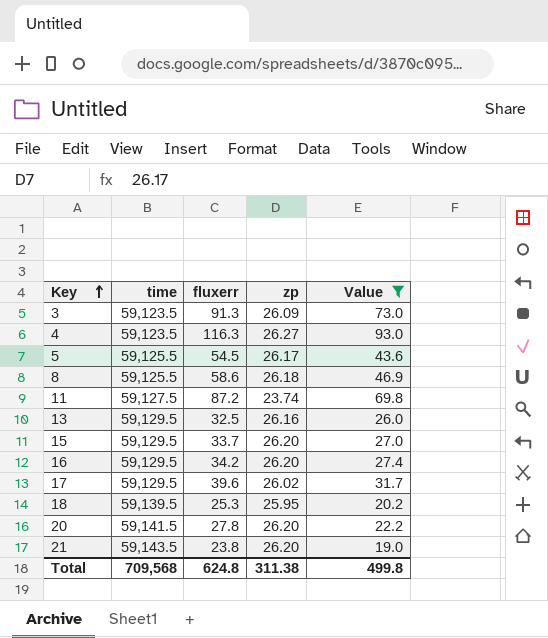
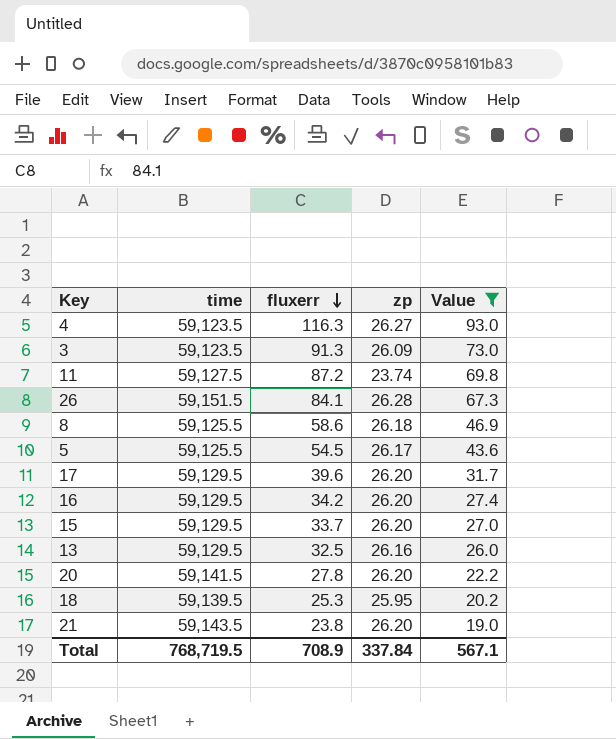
row order: Key ascending -> fluxerr descending
row 26: none -> 59,151.5 | 84.1 | 26.28 | 67.3
17 | zp: 26.02 -> 26.20
Total | time: 709,568 -> 768,719.5
Total | fluxerr: 624.8 -> 708.9
Total | zp: 311.38 -> 337.84
Total | Value: 499.8 -> 567.1

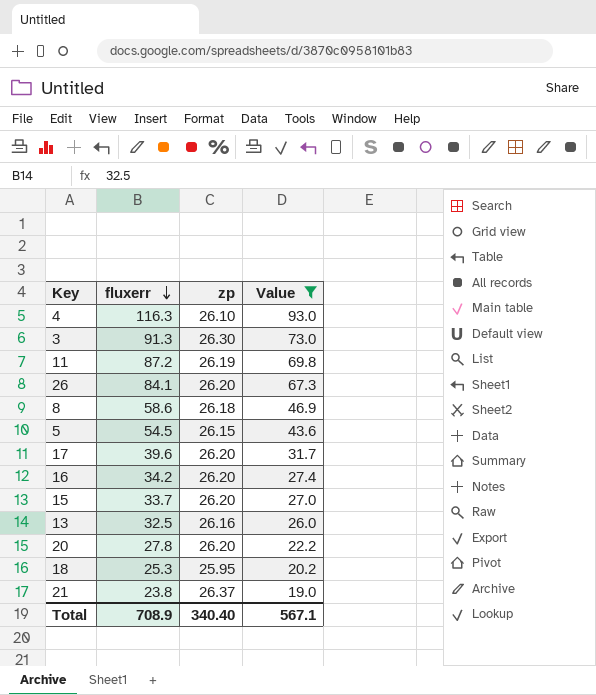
column time | position: 2 -> none
4 | zp: 26.27 -> 26.10
3 | zp: 26.09 -> 26.30
11 | zp: 23.74 -> 26.19
26 | zp: 26.28 -> 26.20
5 | zp: 26.17 -> 26.15
21 | zp: 26.20 -> 26.37
Total | zp: 337.84 -> 340.40

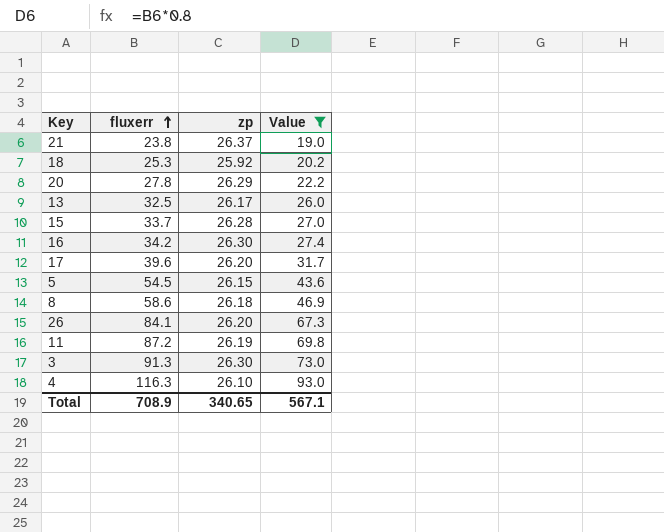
row order: fluxerr descending -> fluxerr ascending
18 | zp: 25.95 -> 25.92
20 | zp: 26.20 -> 26.29
13 | zp: 26.16 -> 26.17
15 | zp: 26.20 -> 26.28
16 | zp: 26.20 -> 26.30
Total | zp: 340.40 -> 340.65

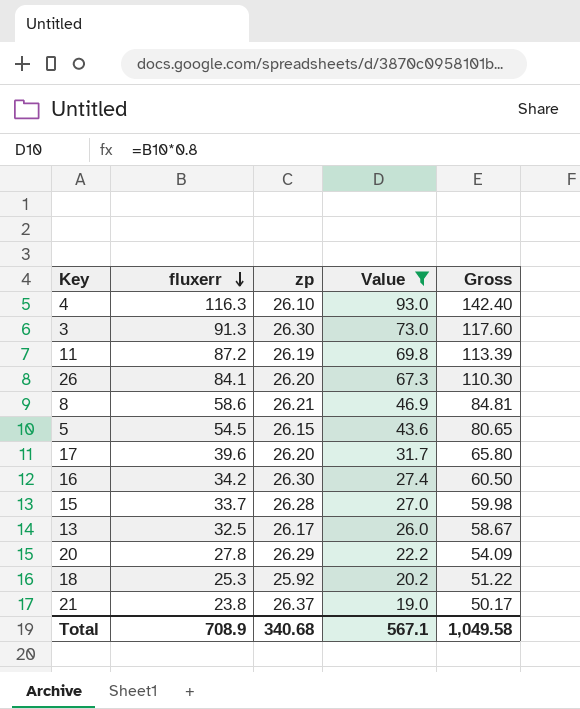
row order: fluxerr ascending -> fluxerr descending
column Gross | formula: none -> [fluxerr] + [zp]
8 | zp: 26.18 -> 26.21
Total | zp: 340.65 -> 340.68

